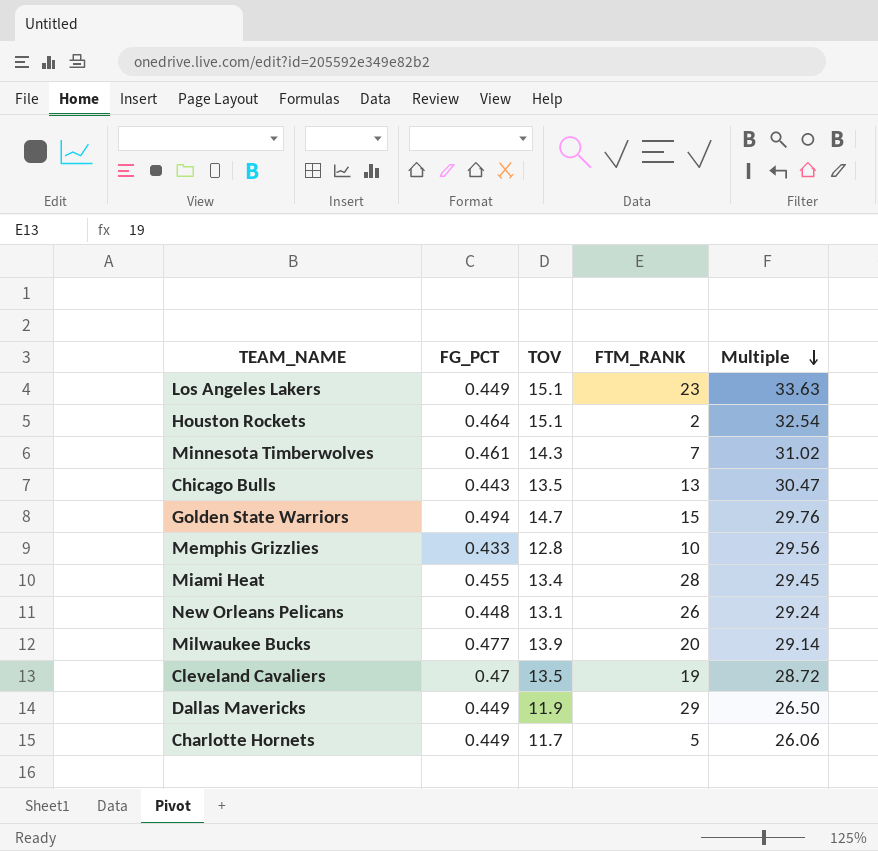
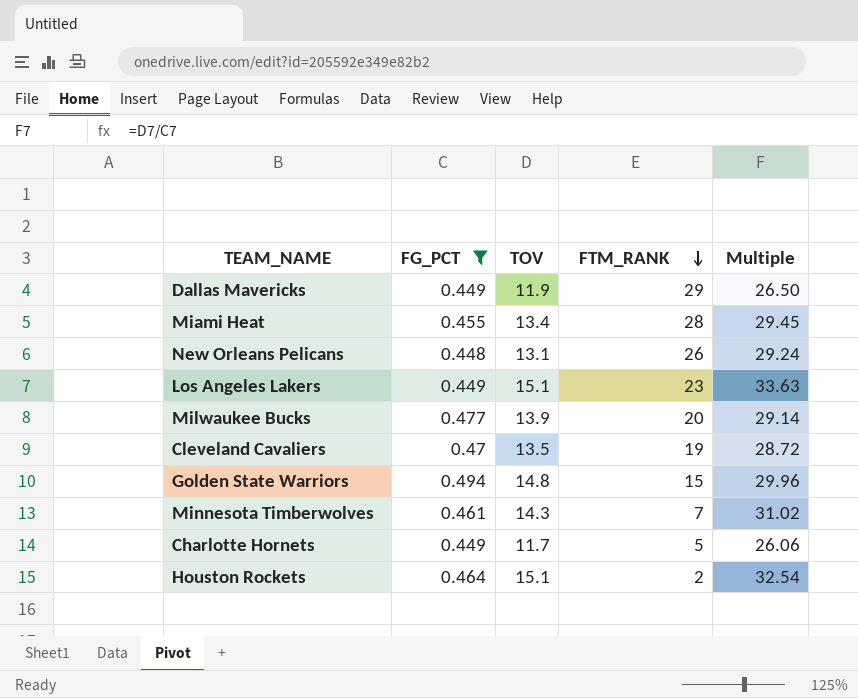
filter: none -> FG_PCT >= 0.448
row order: Multiple descending -> FTM_RANK descending
Golden State Warriors | TOV: 14.7 -> 14.8
Golden State Warriors | Multiple: 29.76 -> 29.96

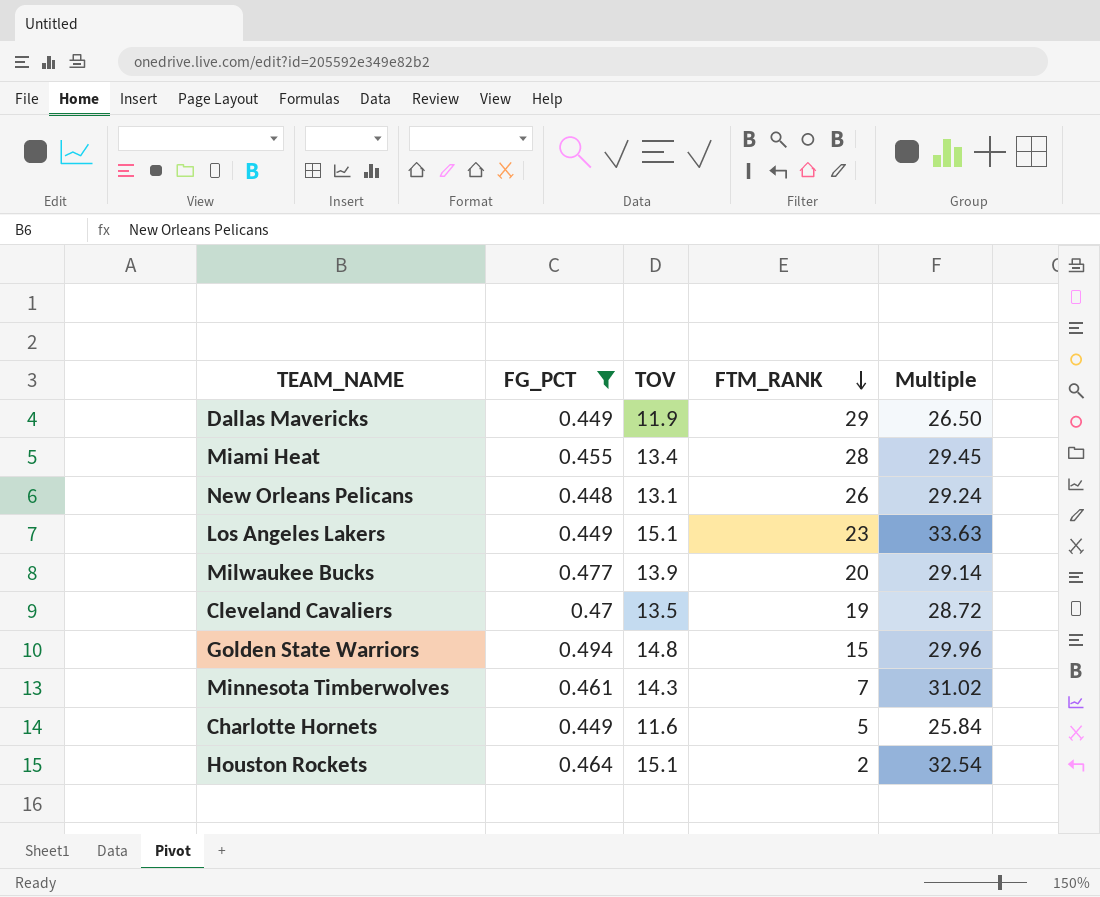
Charlotte Hornets | TOV: 11.7 -> 11.6
Charlotte Hornets | Multiple: 26.06 -> 25.84

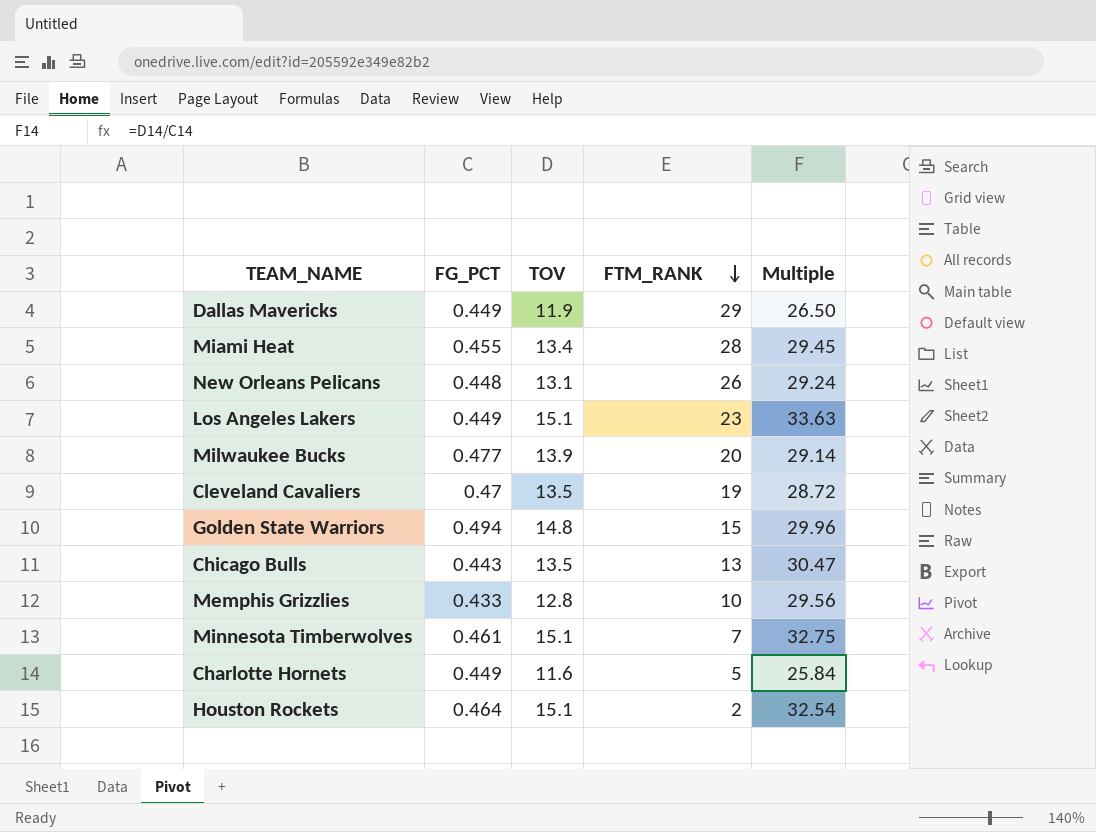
filter: FG_PCT >= 0.448 -> none
Minnesota Timberwolves | TOV: 14.3 -> 15.1
Minnesota Timberwolves | Multiple: 31.02 -> 32.75

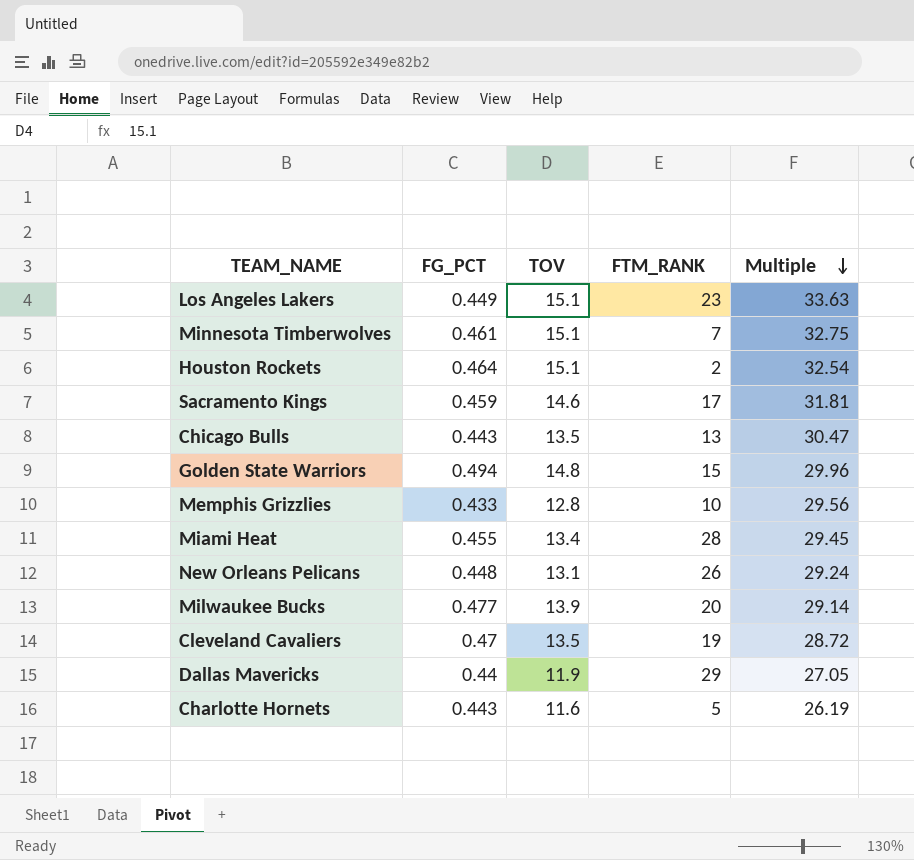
row order: FTM_RANK descending -> Multiple descending
row Sacramento Kings: none -> 0.459 | 14.6 | 17 | 31.81
Dallas Mavericks | FG_PCT: 0.449 -> 0.44
Dallas Mavericks | Multiple: 26.50 -> 27.05
Charlotte Hornets | FG_PCT: 0.449 -> 0.443
Charlotte Hornets | Multiple: 25.84 -> 26.19

